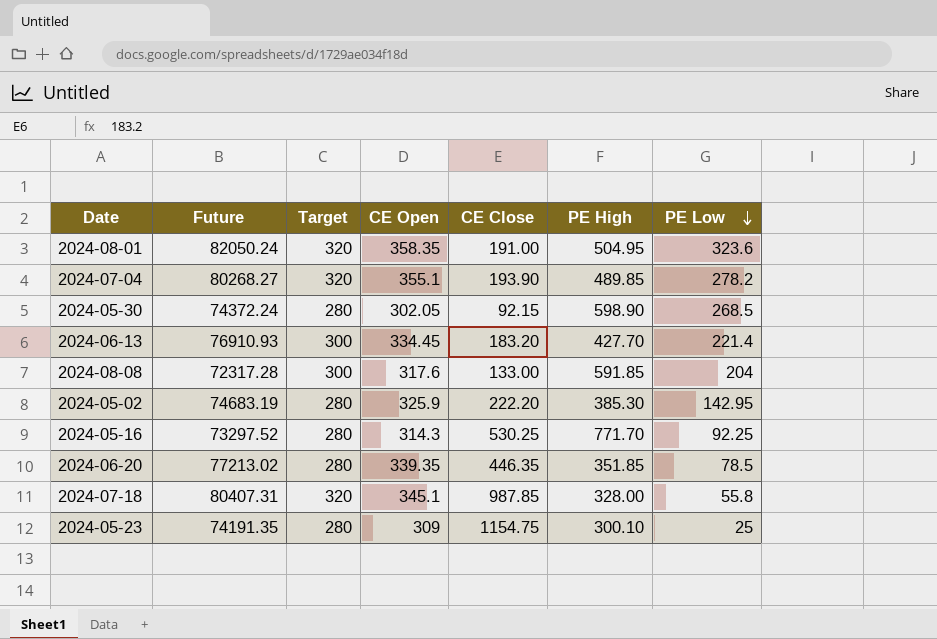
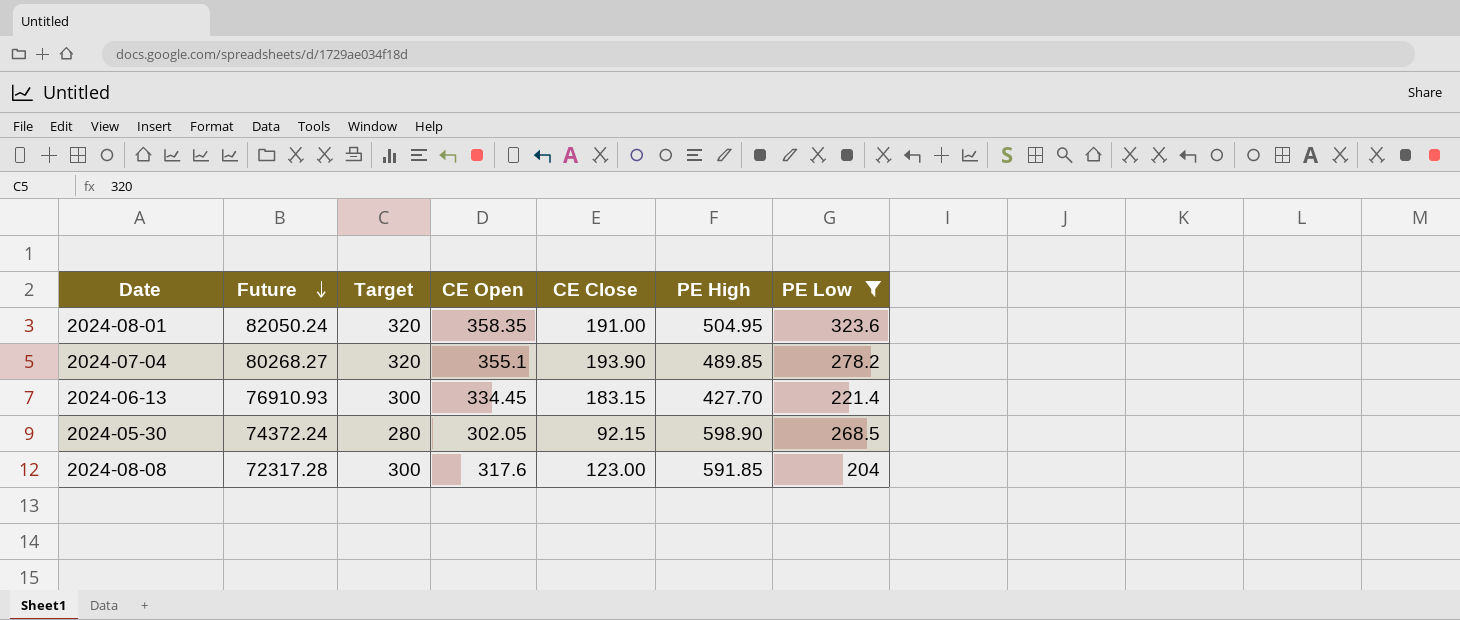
filter: none -> PE Low >= 204
row order: PE Low descending -> Future descending
2024-06-13 | CE Close: 183.20 -> 183.15
2024-08-08 | CE Close: 133.00 -> 123.00

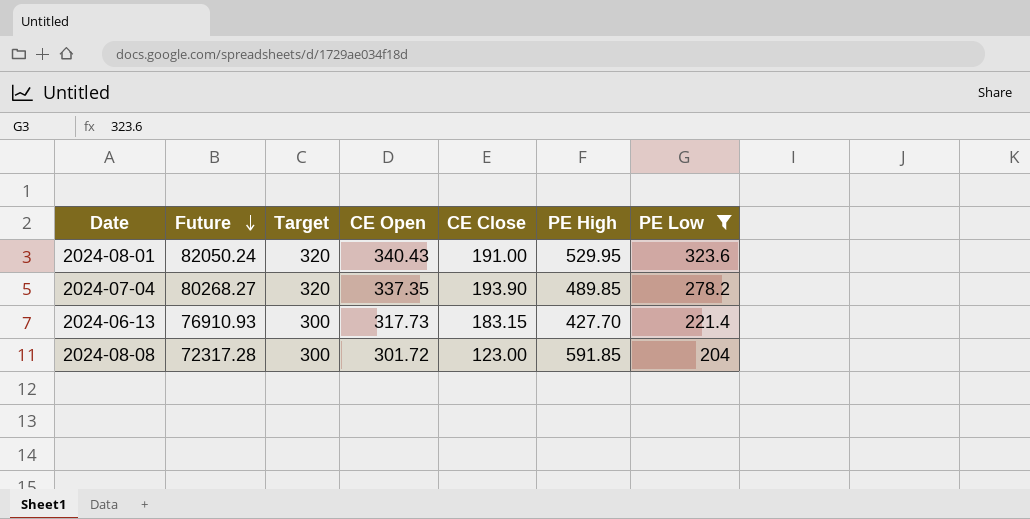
row 2024-05-30: 74372.24 | 280 | 302.05 | 92.15 | 598.90 | 268.5 -> none
2024-08-01 | CE Open: 358.35 -> 340.43
2024-08-01 | PE High: 504.95 -> 529.95
2024-07-04 | CE Open: 355.1 -> 337.35
2024-06-13 | CE Open: 334.45 -> 317.73
2024-08-08 | CE Open: 317.6 -> 301.72

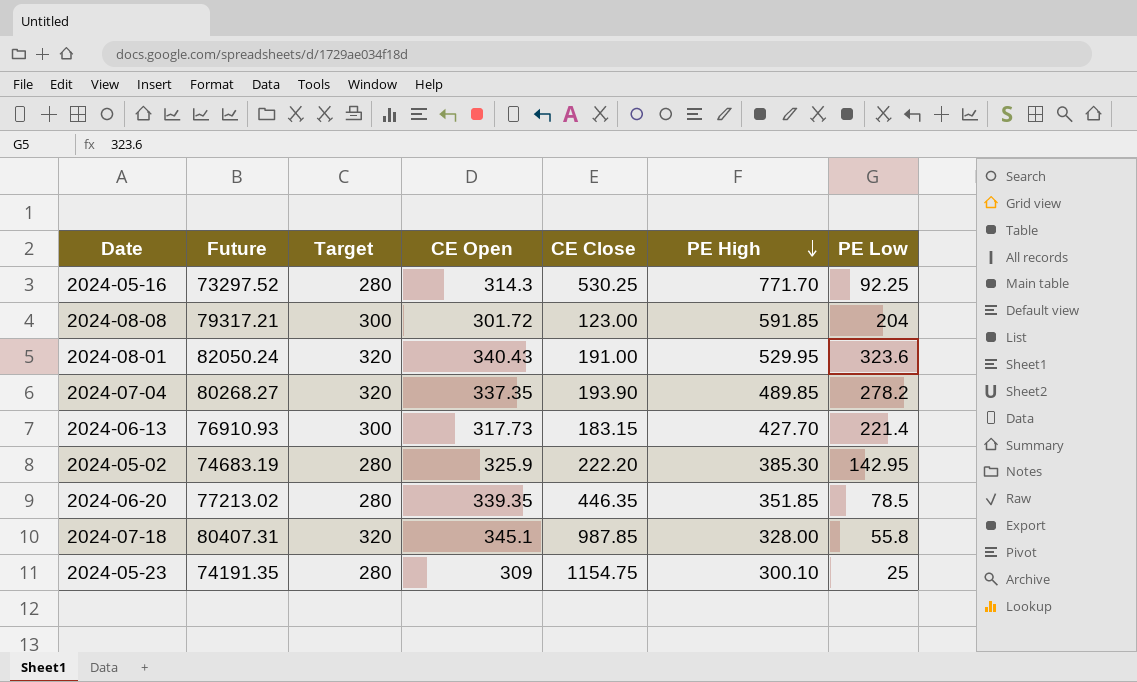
filter: PE Low >= 204 -> none
row order: Future descending -> PE High descending
2024-08-08 | Future: 72317.28 -> 79317.21

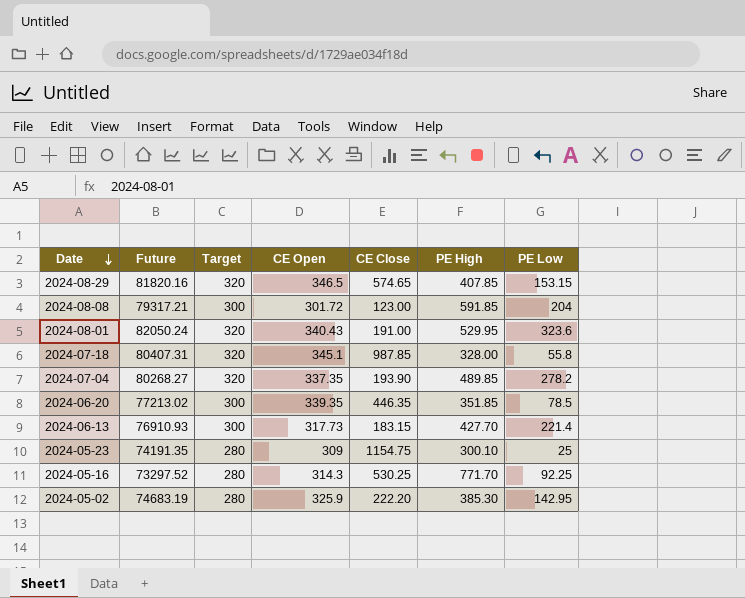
row order: PE High descending -> Date descending
row 2024-08-29: none -> 81820.16 | 320 | 346.5 | 574.65 | 407.85 | 153.15
2024-06-20 | Target: 280 -> 300

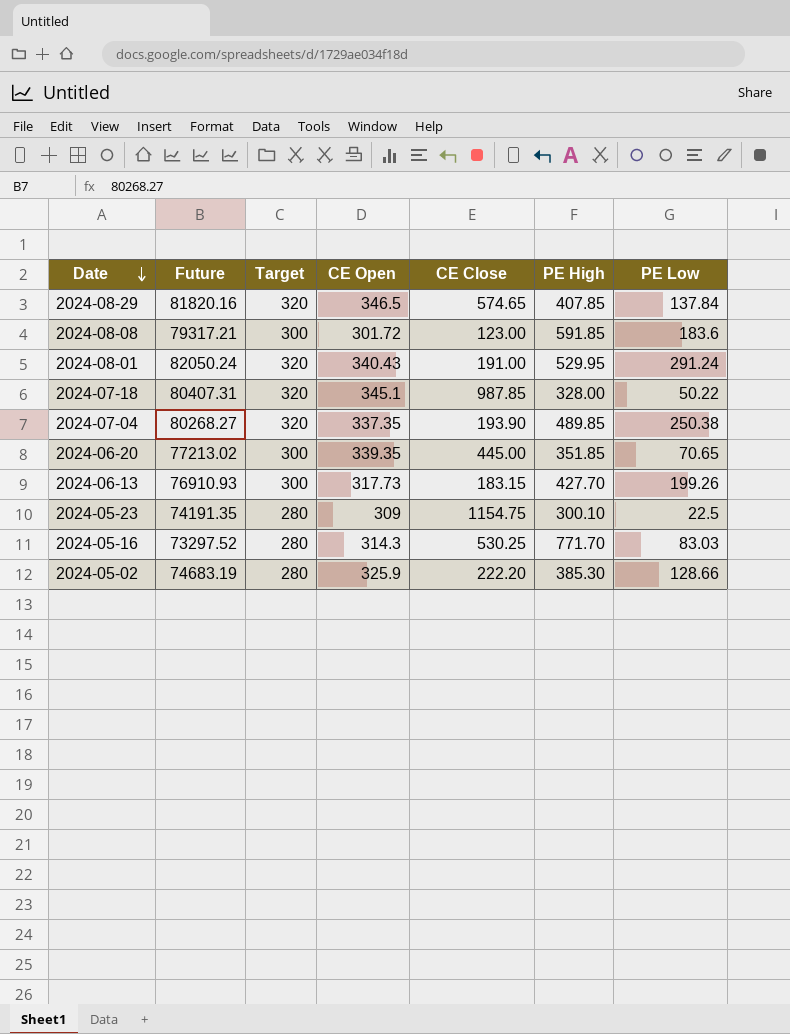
2024-08-29 | PE Low: 153.15 -> 137.84
2024-08-08 | PE Low: 204 -> 183.6
2024-08-01 | PE Low: 323.6 -> 291.24
2024-07-18 | PE Low: 55.8 -> 50.22
2024-07-04 | PE Low: 278.2 -> 250.38
2024-06-20 | CE Close: 446.35 -> 445.00
2024-06-20 | PE Low: 78.5 -> 70.65
2024-06-13 | PE Low: 221.4 -> 199.26
2024-05-23 | PE Low: 25 -> 22.5
2024-05-16 | PE Low: 92.25 -> 83.03
2024-05-02 | PE Low: 142.95 -> 128.66

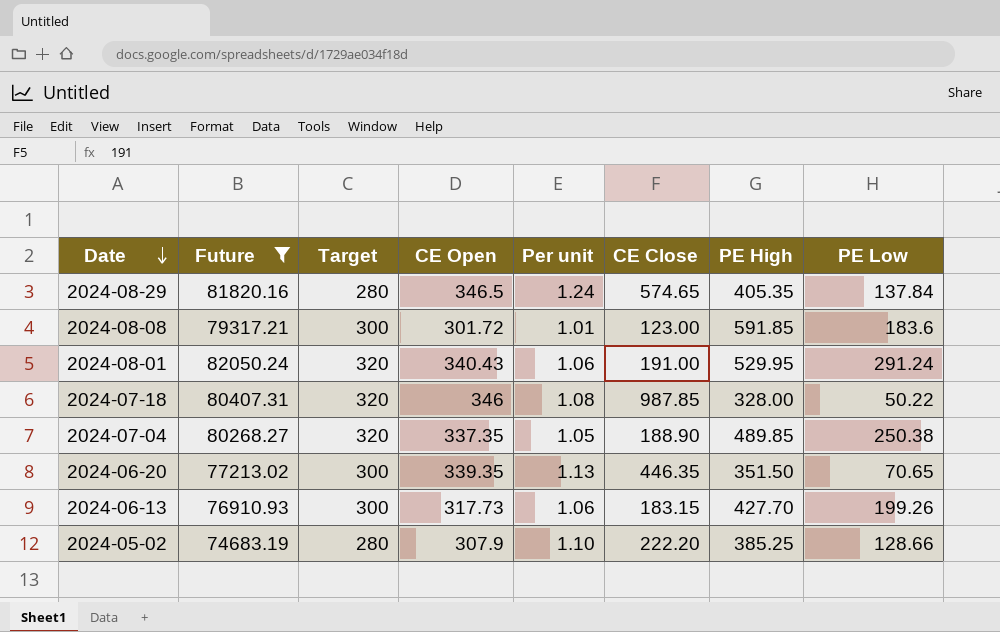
filter: none -> Future >= 74683.19
column Per unit | formula: none -> [CE Open] / [Target]
2024-08-29 | Target: 320 -> 280
2024-08-29 | PE High: 407.85 -> 405.35
2024-07-18 | CE Open: 345.1 -> 346
2024-07-04 | CE Close: 193.90 -> 188.90
2024-06-20 | CE Close: 445.00 -> 446.35
2024-06-20 | PE High: 351.85 -> 351.50
2024-05-02 | CE Open: 325.9 -> 307.9
2024-05-02 | PE High: 385.30 -> 385.25

